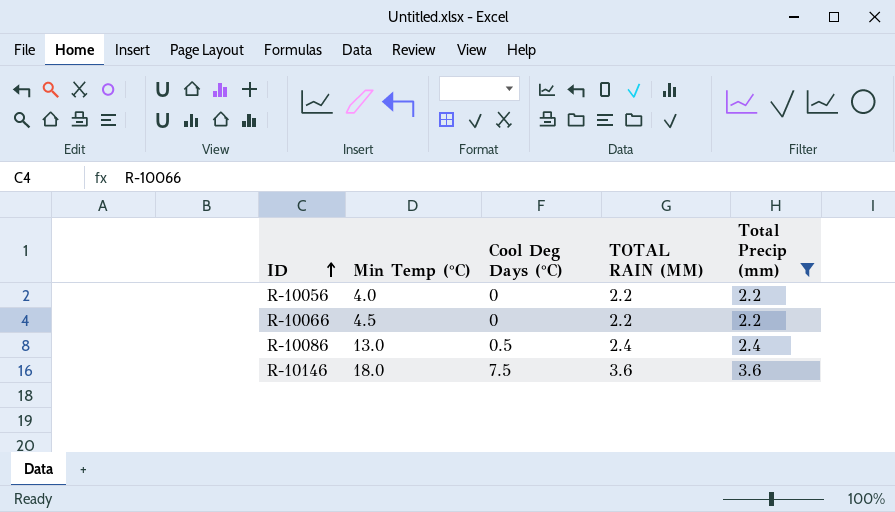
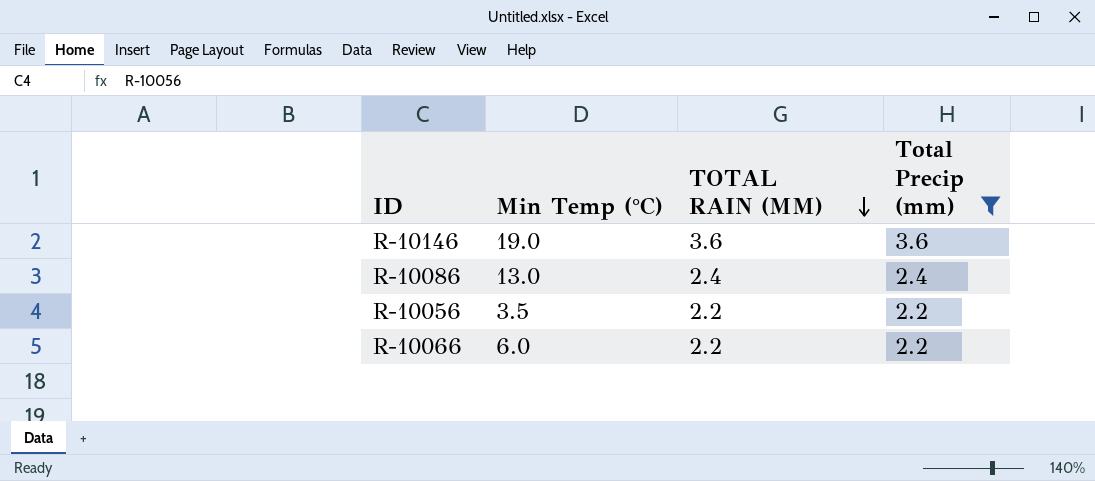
row order: ID ascending -> TOTAL RAIN (MM) descending
column Cool Deg Days (°C) | position: 3 -> none
R-10146 | Min Temp (°C): 18.0 -> 19.0
R-10056 | Min Temp (°C): 4.0 -> 3.5
R-10066 | Min Temp (°C): 4.5 -> 6.0

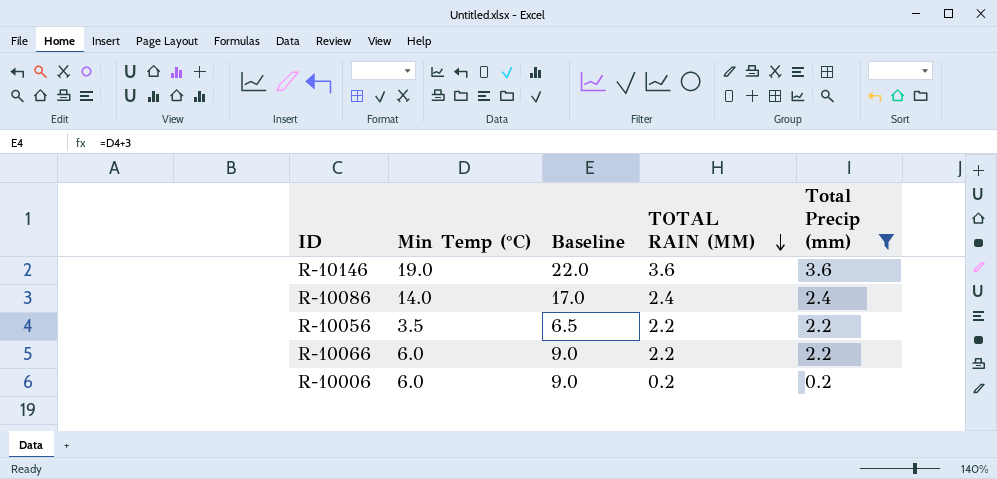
column Baseline | formula: none -> [Min Temp (°C)] + 3
R-10086 | Min Temp (°C): 13.0 -> 14.0
row R-10006: none -> 6.0 | 9.0 | 0.2 | 0.2

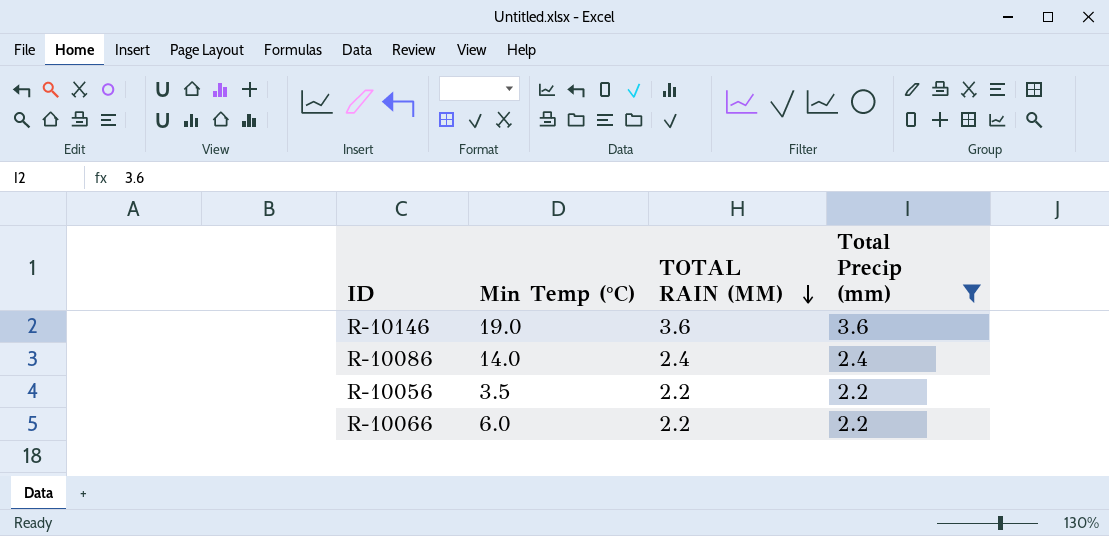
column Baseline | formula: [Min Temp (°C)] + 3 -> none
row R-10006: 6.0 | 9.0 | 0.2 | 0.2 -> none

